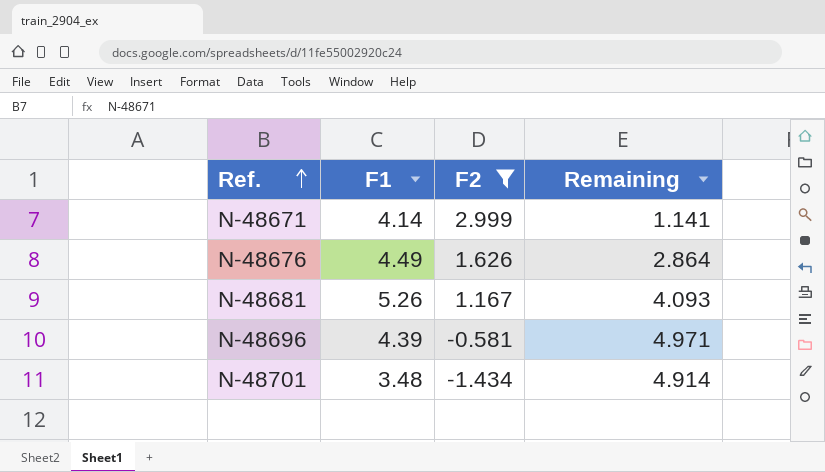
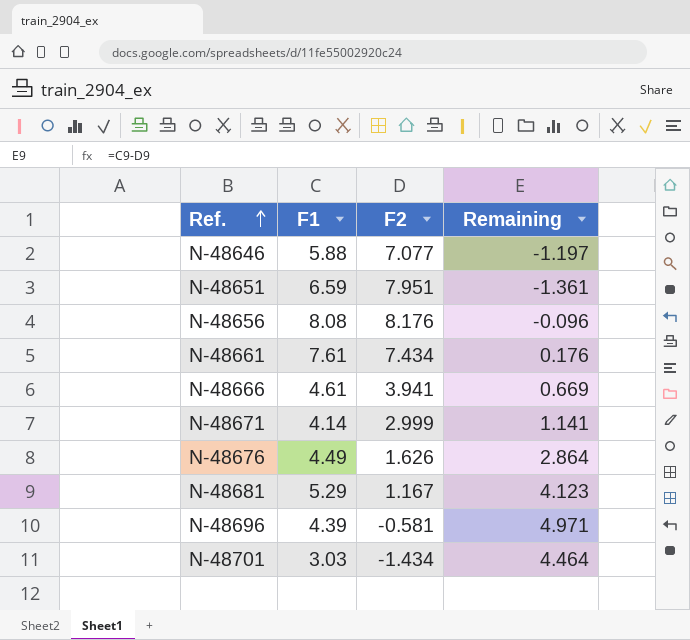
filter: F2 <= 2.999 -> none
N-48681 | F1: 5.26 -> 5.29
N-48681 | Remaining: 4.093 -> 4.123
N-48701 | F1: 3.48 -> 3.03
N-48701 | Remaining: 4.914 -> 4.464

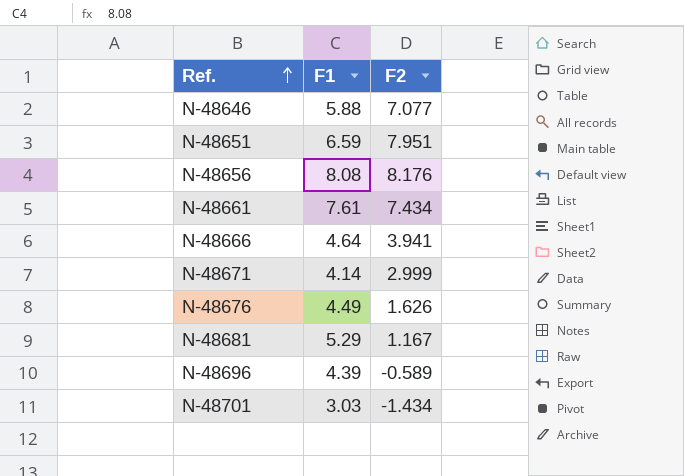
column Remaining | formula: [F1] - [F2] -> none
N-48666 | F1: 4.61 -> 4.64
N-48696 | F2: -0.581 -> -0.589

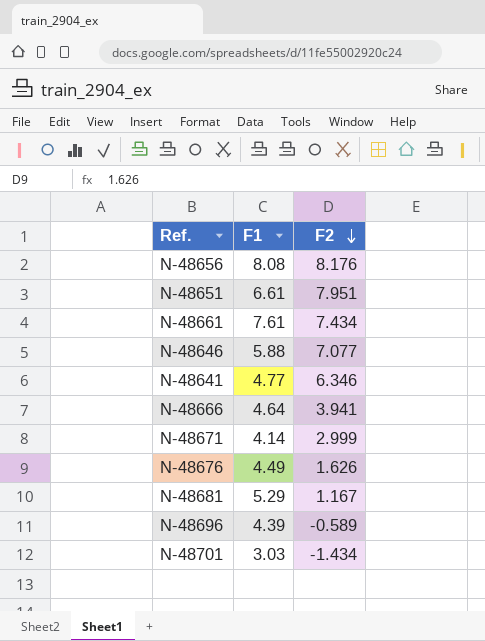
row order: Ref. ascending -> F2 descending
N-48651 | F1: 6.59 -> 6.61
row N-48641: none -> 4.77 | 6.346

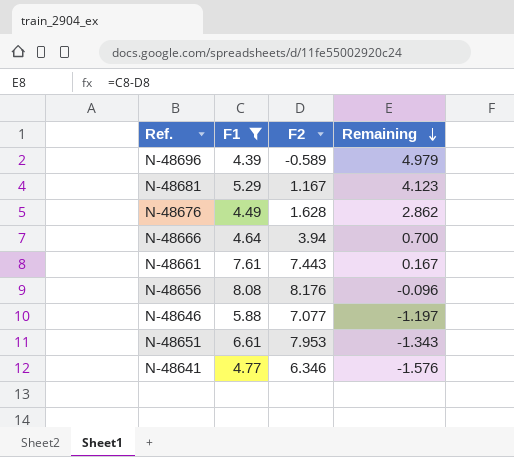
filter: none -> F1 >= 4.39
row order: F2 descending -> Remaining descending
column Remaining | formula: none -> [F1] - [F2]
N-48676 | F2: 1.626 -> 1.628
N-48666 | F2: 3.941 -> 3.94
N-48661 | F2: 7.434 -> 7.443
N-48651 | F2: 7.951 -> 7.953

